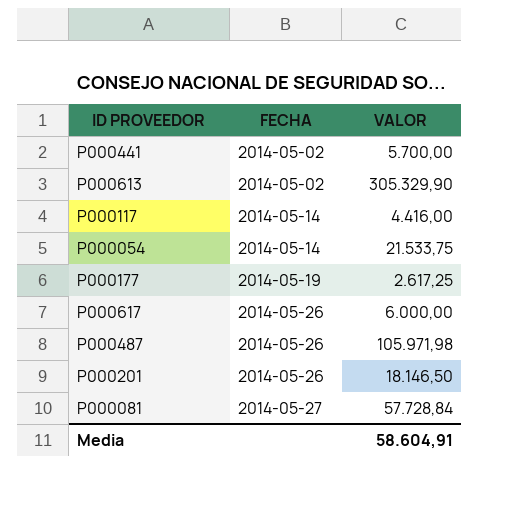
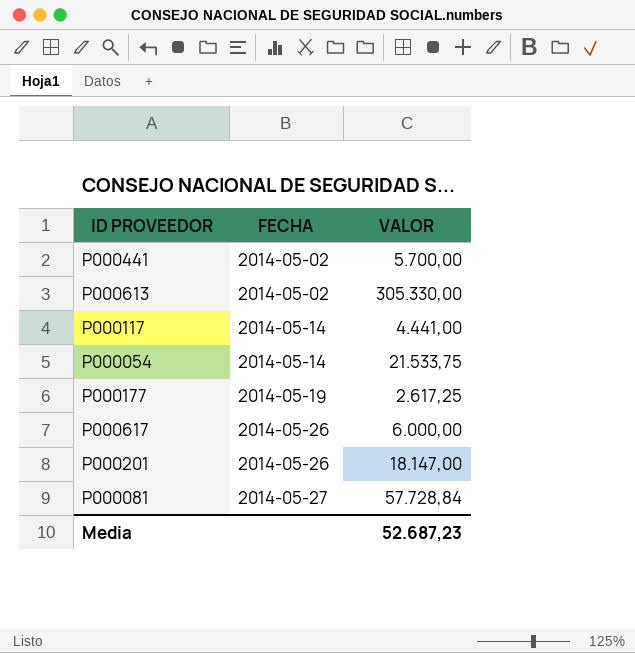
row P000487: 2014-05-26 | 105.971,98 -> none
P000613 | VALOR: 305.329,90 -> 305.330,00
P000117 | VALOR: 4.416,00 -> 4.441,00
P000201 | VALOR: 18.146,50 -> 18.147,00
Media | VALOR: 58.604,91 -> 52.687,23

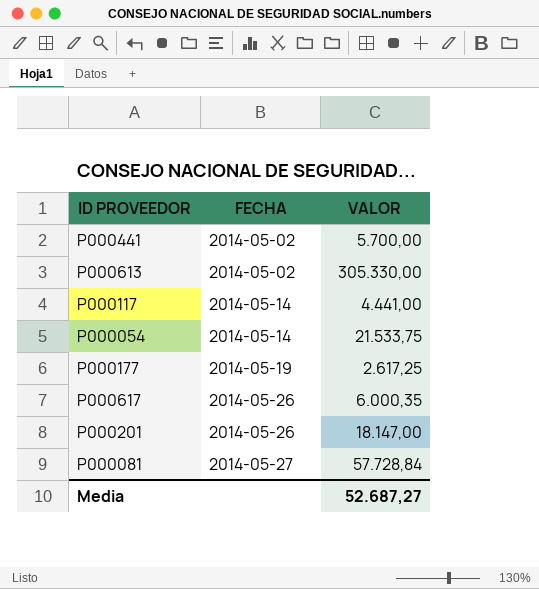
P000617 | VALOR: 6.000,00 -> 6.000,35
Media | VALOR: 52.687,23 -> 52.687,27

